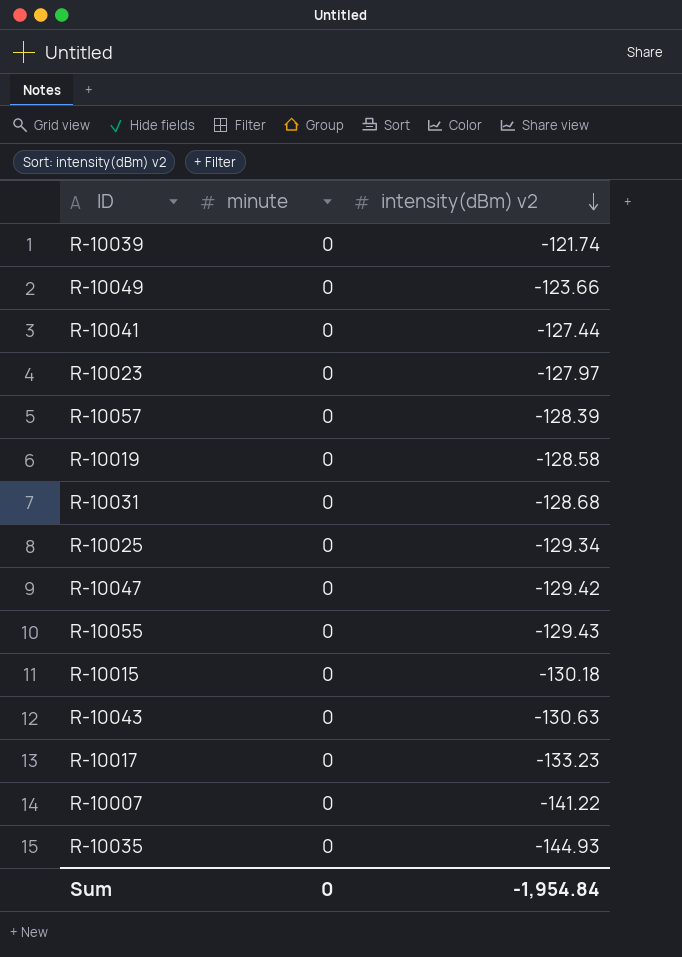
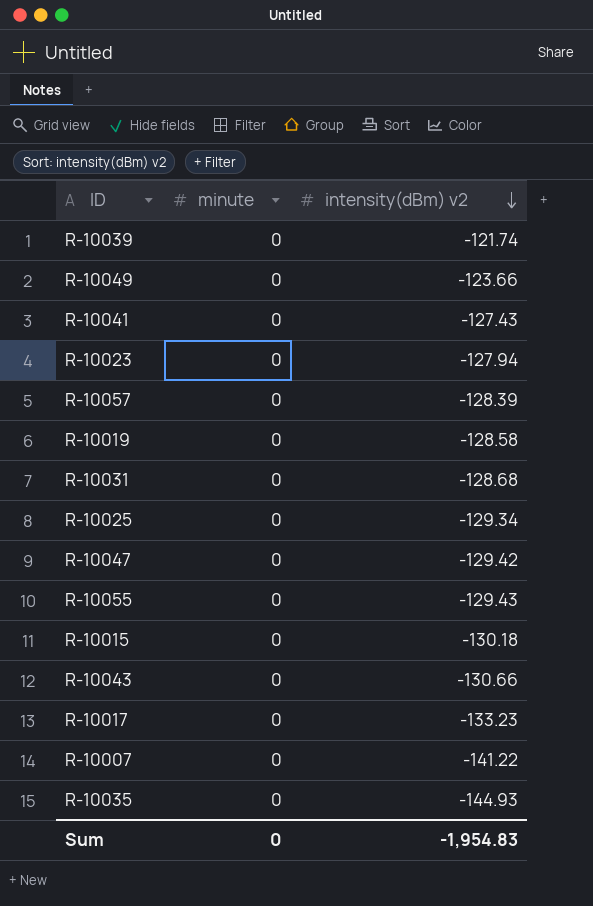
R-10041 | intensity(dBm) v2: -127.44 -> -127.43
R-10023 | intensity(dBm) v2: -127.97 -> -127.94
R-10043 | intensity(dBm) v2: -130.63 -> -130.66
Sum | intensity(dBm) v2: -1,954.84 -> -1,954.83

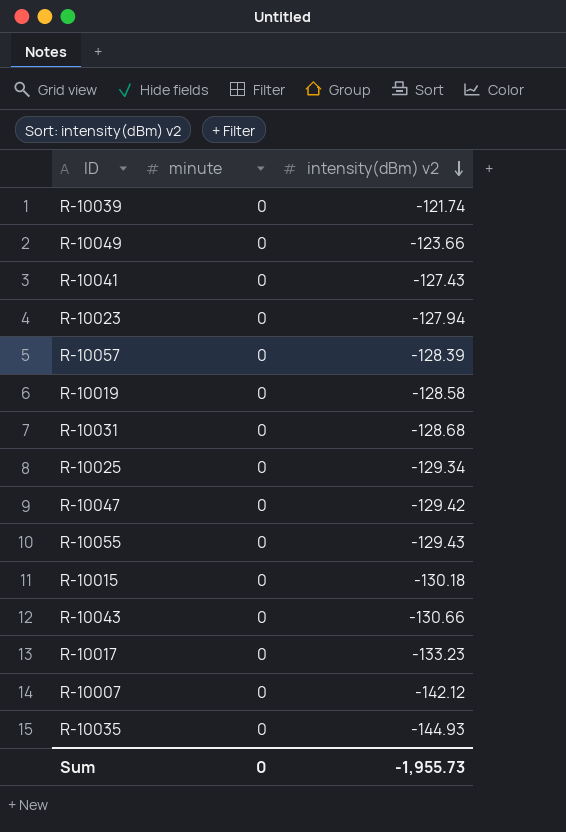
R-10007 | intensity(dBm) v2: -141.22 -> -142.12
Sum | intensity(dBm) v2: -1,954.83 -> -1,955.73

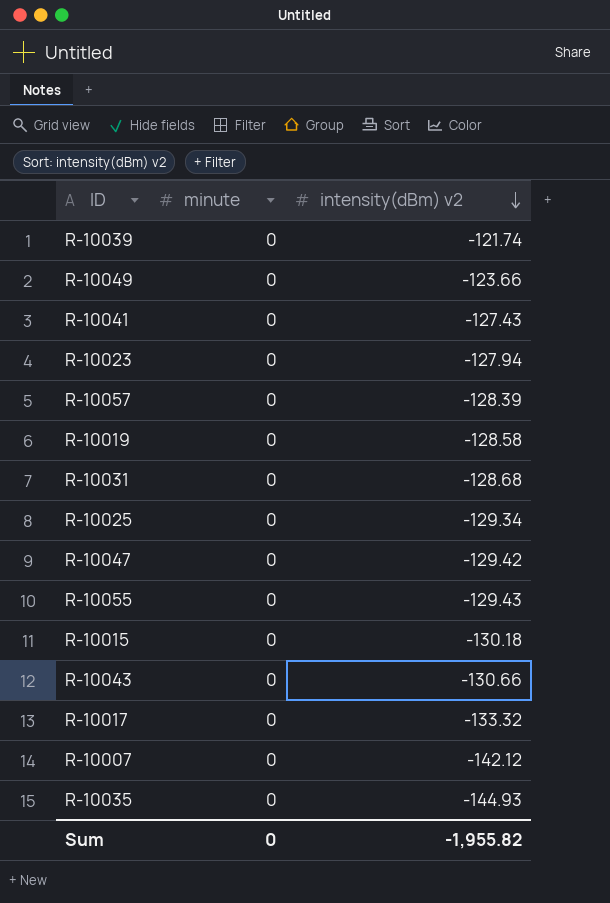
R-10017 | intensity(dBm) v2: -133.23 -> -133.32
Sum | intensity(dBm) v2: -1,955.73 -> -1,955.82

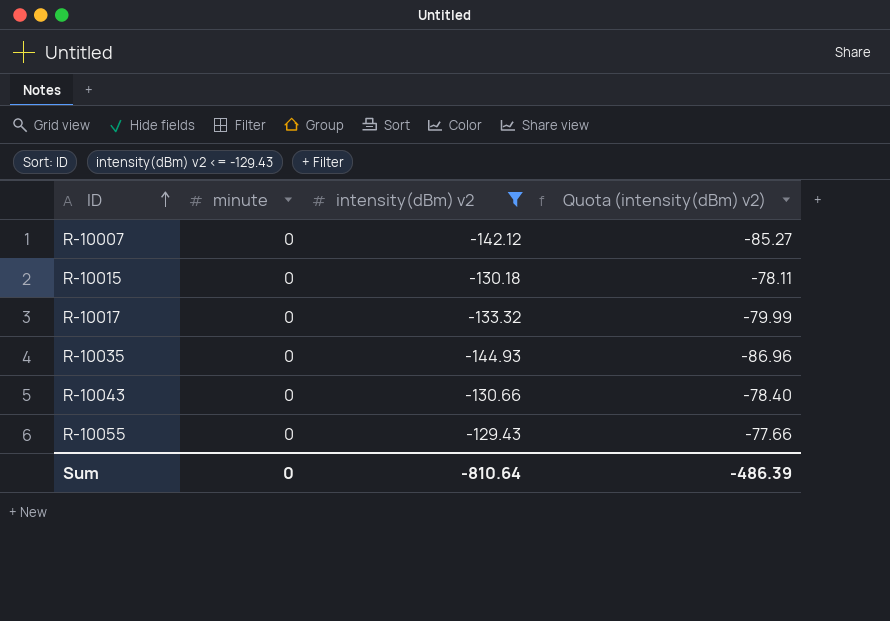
filter: none -> intensity(dBm) v2 <= -129.43
row order: intensity(dBm) v2 descending -> ID ascending
column Quota (intensity(dBm) v2) | formula: none -> [intensity(dBm) v2] * 0.6
Sum | intensity(dBm) v2: -1,955.82 -> -810.64

